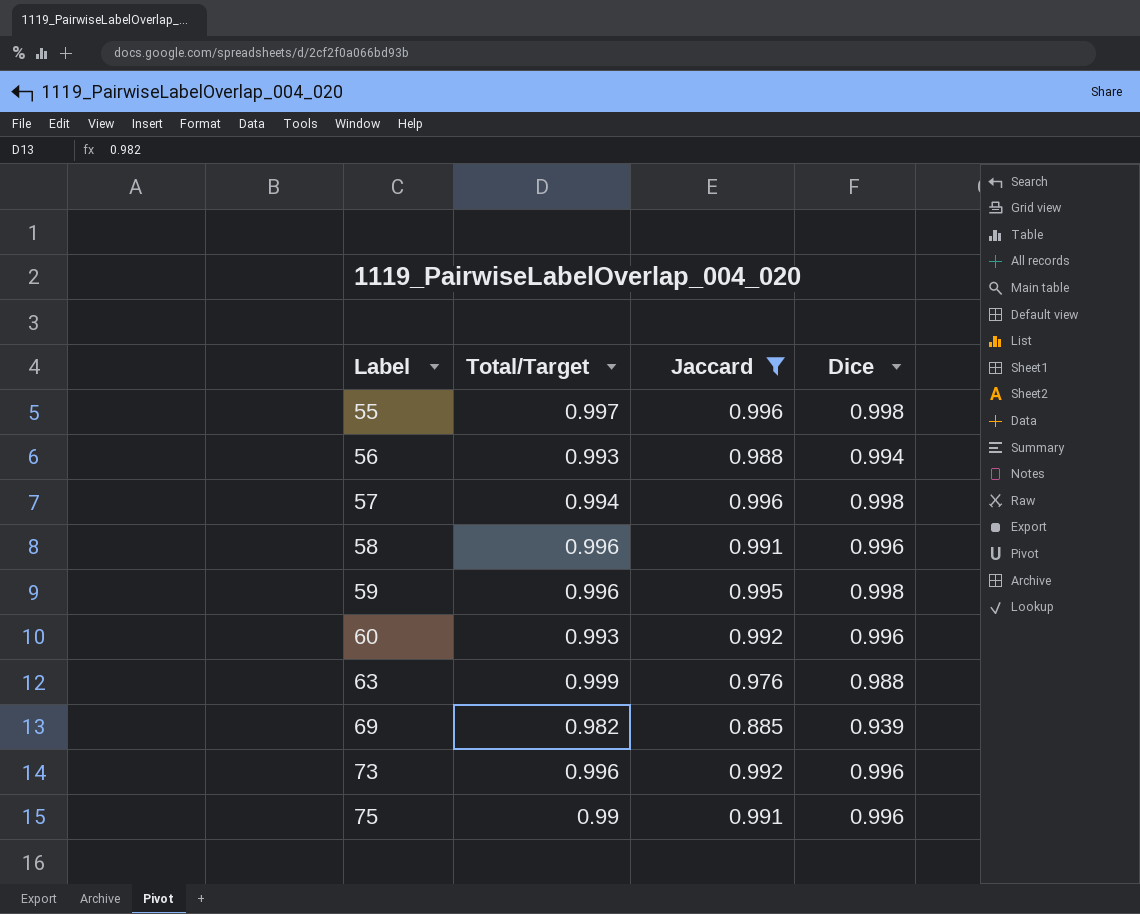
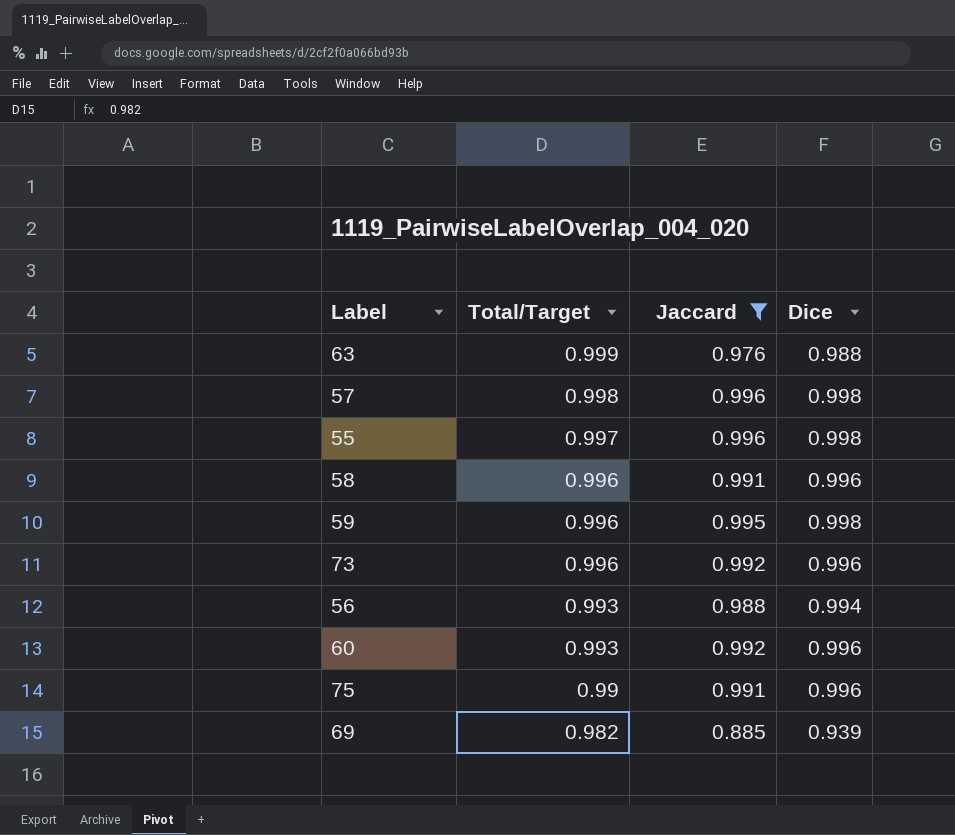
row order: Label ascending -> Total/Target descending
57 | Total/Target: 0.994 -> 0.998

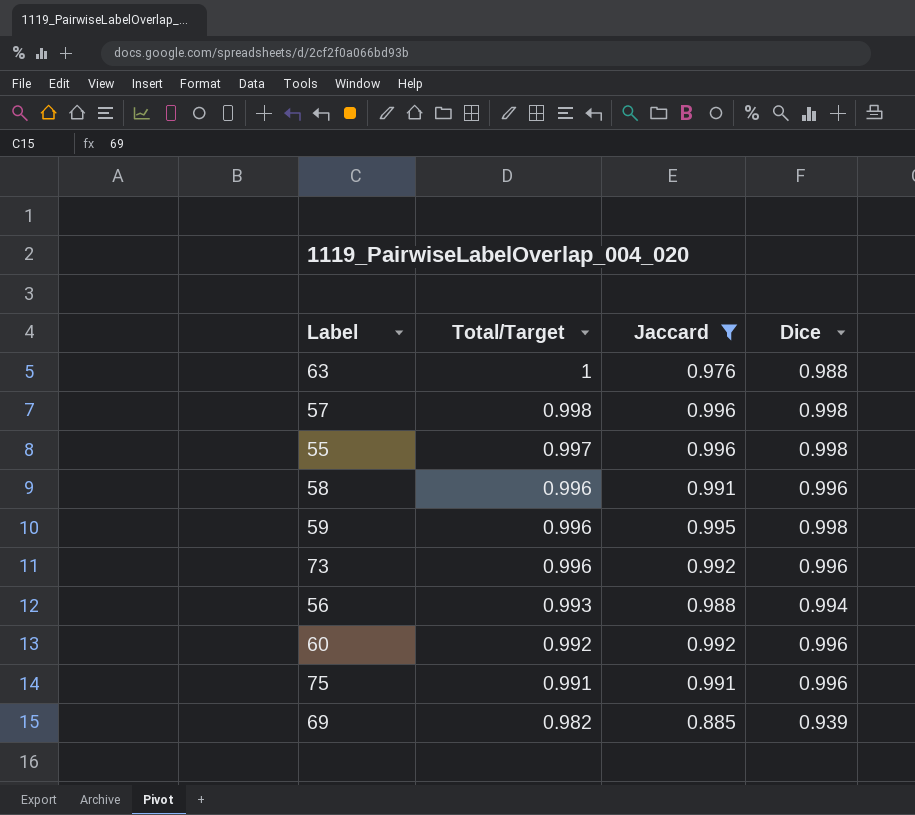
63 | Total/Target: 0.999 -> 1
60 | Total/Target: 0.993 -> 0.992
75 | Total/Target: 0.99 -> 0.991

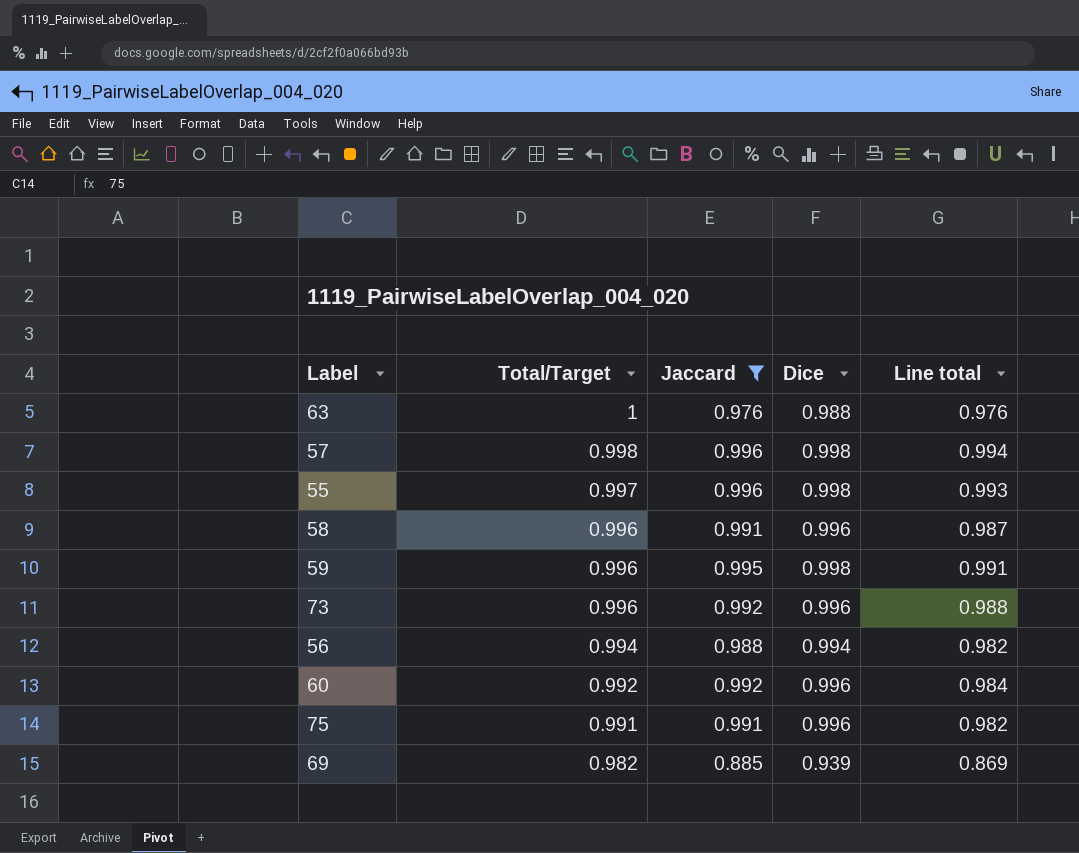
column Line total | formula: none -> [Total/Target] * [Jaccard]
56 | Total/Target: 0.993 -> 0.994

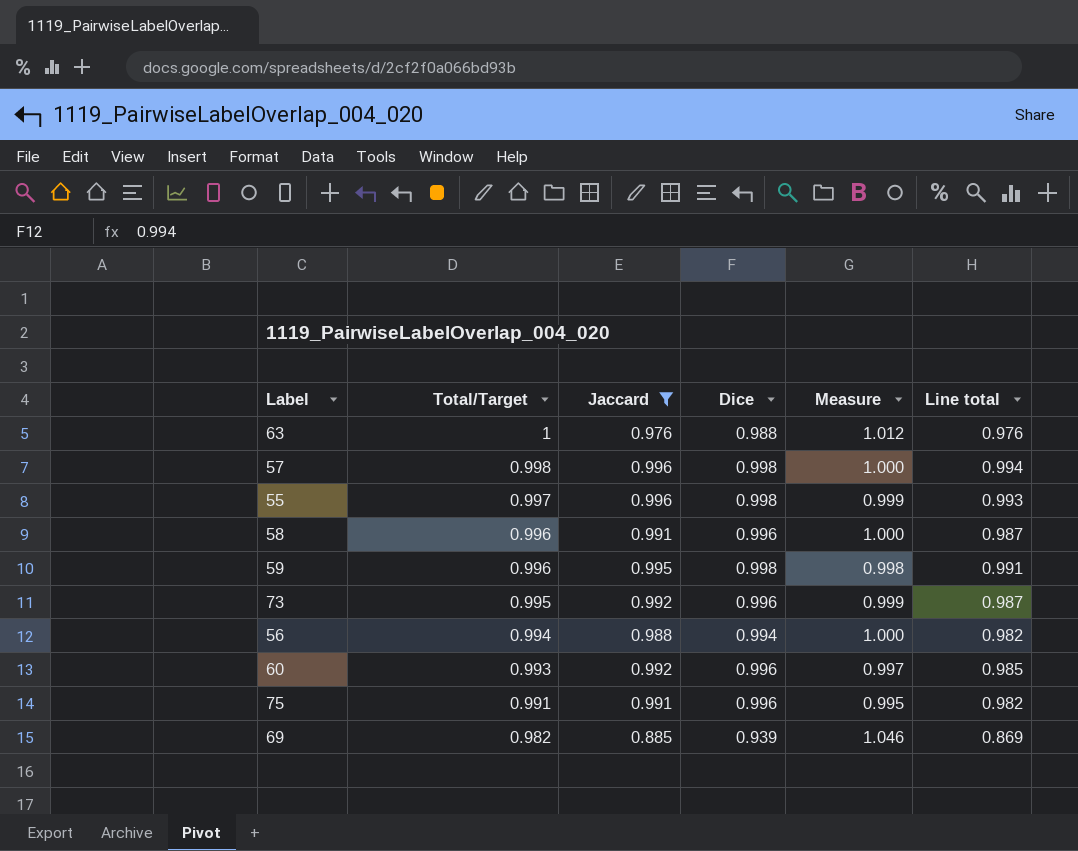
column Measure | formula: none -> [Total/Target] / [Dice]
73 | Total/Target: 0.996 -> 0.995
73 | Line total: 0.988 -> 0.987
60 | Total/Target: 0.992 -> 0.993
60 | Line total: 0.984 -> 0.985

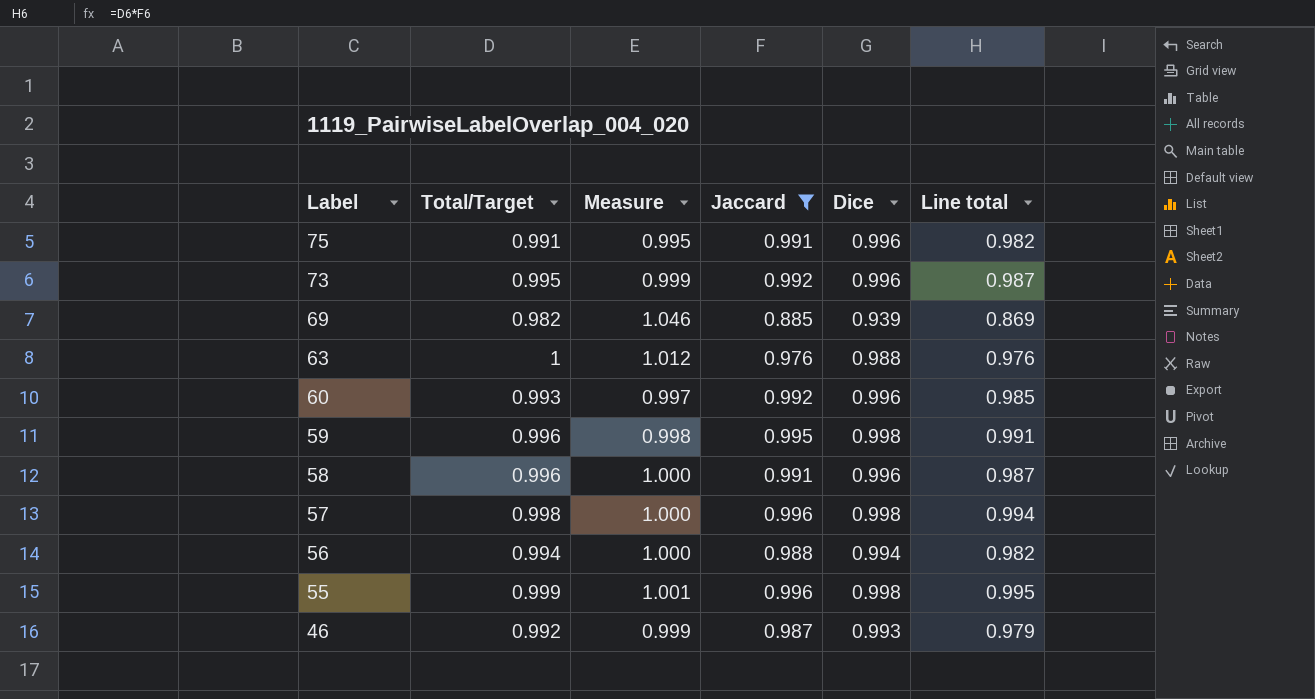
row order: Total/Target descending -> Label descending
column Measure | position: 5 -> 3
55 | Total/Target: 0.997 -> 0.999
55 | Measure: 0.999 -> 1.001
55 | Line total: 0.993 -> 0.995
row 46: none -> 0.992 | 0.999 | 0.987 | 0.993 | 0.979

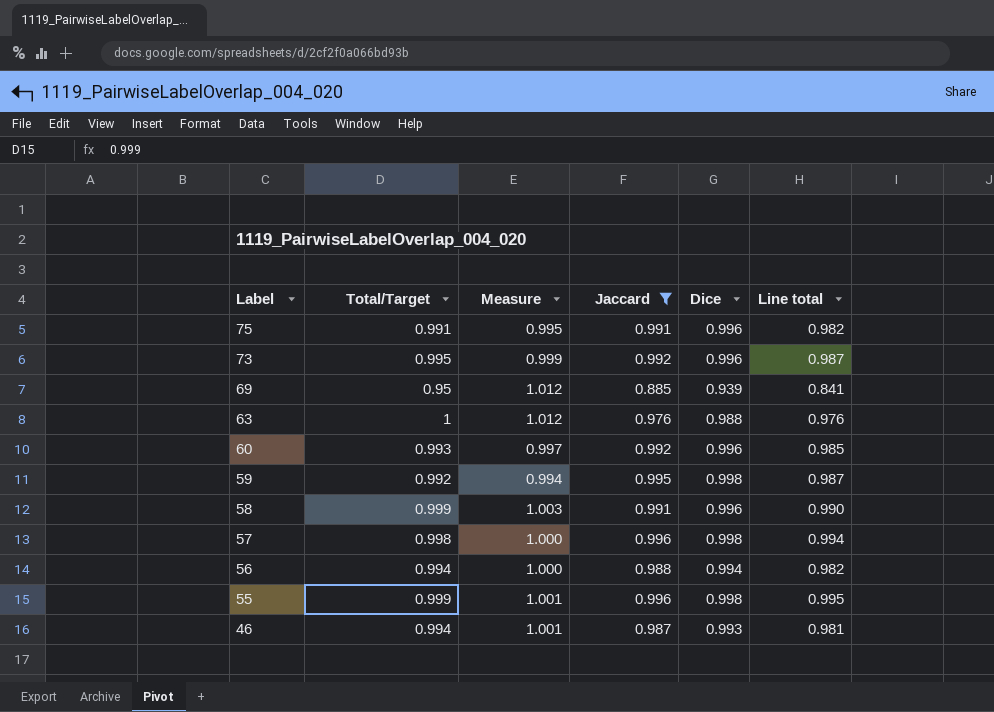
69 | Total/Target: 0.982 -> 0.95
69 | Measure: 1.046 -> 1.012
69 | Line total: 0.869 -> 0.841
59 | Total/Target: 0.996 -> 0.992
59 | Measure: 0.998 -> 0.994
59 | Line total: 0.991 -> 0.987
58 | Total/Target: 0.996 -> 0.999
58 | Measure: 1.000 -> 1.003
58 | Line total: 0.987 -> 0.990
46 | Total/Target: 0.992 -> 0.994
46 | Measure: 0.999 -> 1.001
46 | Line total: 0.979 -> 0.981

